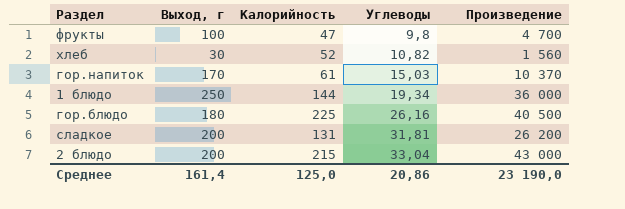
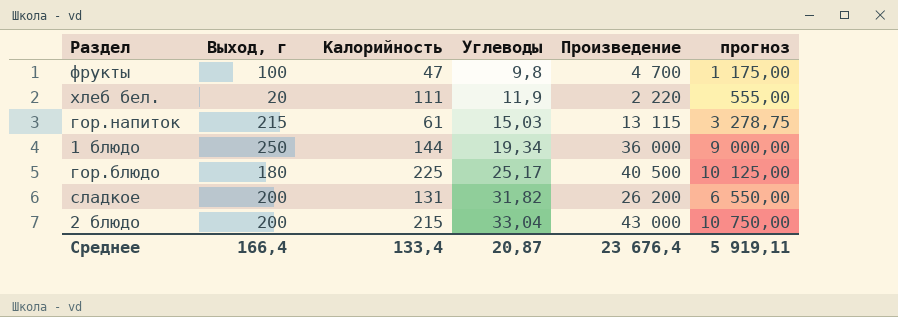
column прогноз | formula: none -> [Произведение] * 0,25
row хлеб: 30 | 52 | 10,82 | 1 560 -> none
row хлеб бел.: none -> 20 | 111 | 11,9 | 2 220 | 555,00
гор.напиток | Выход, г: 170 -> 215
гор.напиток | Произведение: 10 370 -> 13 115
гор.блюдо | Углеводы: 26,16 -> 25,17
сладкое | Углеводы: 31,81 -> 31,82
Среднее | Выход, г: 161,4 -> 166,4
Среднее | Калорийность: 125,0 -> 133,4
Среднее | Углеводы: 20,86 -> 20,87
Среднее | Произведение: 23 190,0 -> 23 676,4

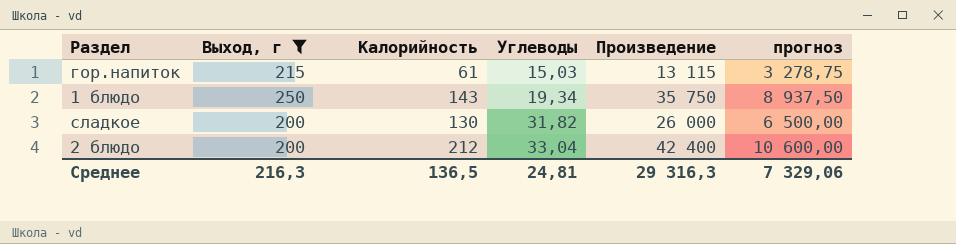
filter: none -> Выход, г >= 200
1 блюдо | Калорийность: 144 -> 143
1 блюдо | Произведение: 36 000 -> 35 750
1 блюдо | прогноз: 9 000,00 -> 8 937,50
сладкое | Калорийность: 131 -> 130
сладкое | Произведение: 26 200 -> 26 000
сладкое | прогноз: 6 550,00 -> 6 500,00
2 блюдо | Калорийность: 215 -> 212
2 блюдо | Произведение: 43 000 -> 42 400
2 блюдо | прогноз: 10 750,00 -> 10 600,00
Среднее | Выход, г: 166,4 -> 216,3
Среднее | Калорийность: 133,4 -> 136,5
Среднее | Углеводы: 20,87 -> 24,81
Среднее | Произведение: 23 676,4 -> 29 316,3
Среднее | прогноз: 5 919,11 -> 7 329,06

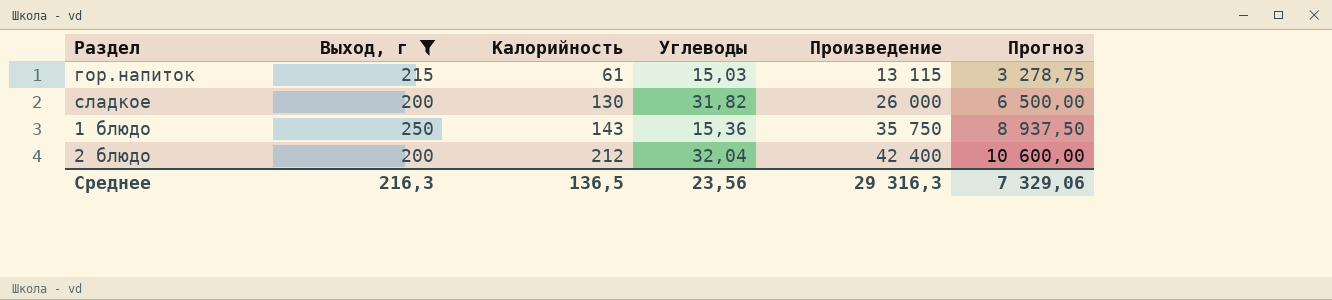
row order: Углеводы ascending -> Калорийность ascending
column name: прогноз -> Прогноз
1 блюдо | Углеводы: 19,34 -> 15,36
2 блюдо | Углеводы: 33,04 -> 32,04
Среднее | Углеводы: 24,81 -> 23,56

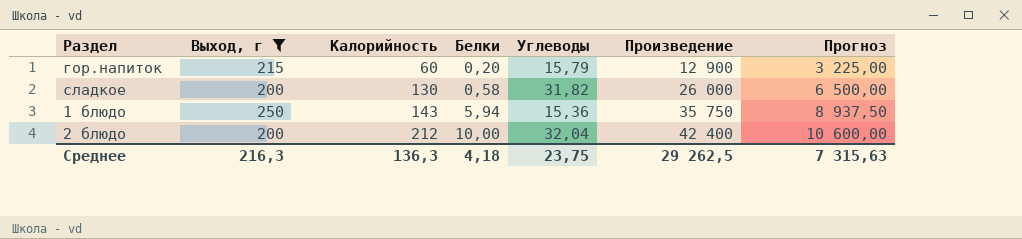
column Белки | position: none -> 4
гор.напиток | Калорийность: 61 -> 60
гор.напиток | Углеводы: 15,03 -> 15,79
гор.напиток | Произведение: 13 115 -> 12 900
гор.напиток | Прогноз: 3 278,75 -> 3 225,00
Среднее | Калорийность: 136,5 -> 136,3
Среднее | Углеводы: 23,56 -> 23,75
Среднее | Произведение: 29 316,3 -> 29 262,5
Среднее | Прогноз: 7 329,06 -> 7 315,63

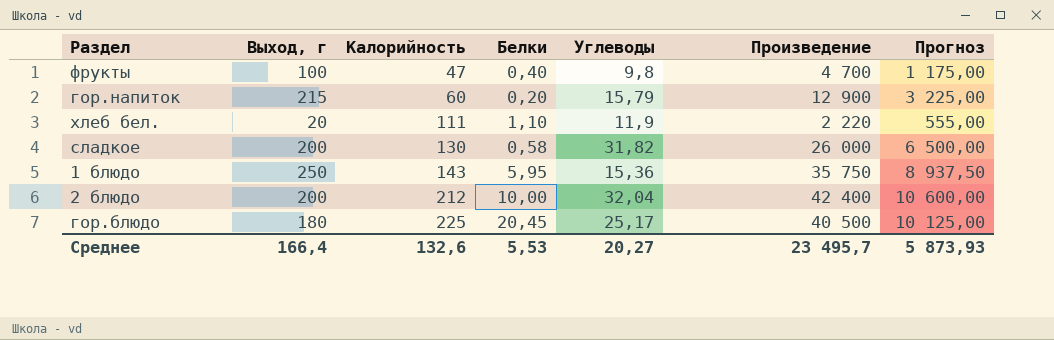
filter: Выход, г >= 200 -> none
1 блюдо | Белки: 5,94 -> 5,95
Среднее | Выход, г: 216,3 -> 166,4
Среднее | Калорийность: 136,3 -> 132,6
Среднее | Белки: 4,18 -> 5,53
Среднее | Углеводы: 23,75 -> 20,27
Среднее | Произведение: 29 262,5 -> 23 495,7
Среднее | Прогноз: 7 315,63 -> 5 873,93

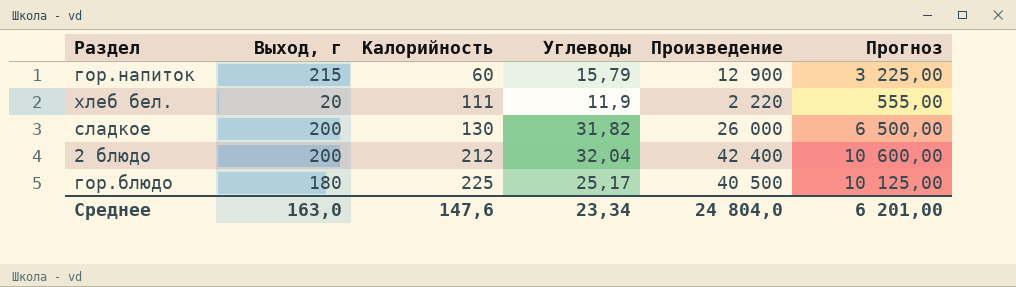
column Белки | position: 4 -> none
row фрукты: 100 | 47 | 0,40 | 9,8 | 4 700 | 1 175,00 -> none
row 1 блюдо: 250 | 143 | 5,95 | 15,36 | 35 750 | 8 937,50 -> none
Среднее | Выход, г: 166,4 -> 163,0
Среднее | Калорийность: 132,6 -> 147,6
Среднее | Углеводы: 20,27 -> 23,34
Среднее | Произведение: 23 495,7 -> 24 804,0
Среднее | Прогноз: 5 873,93 -> 6 201,00

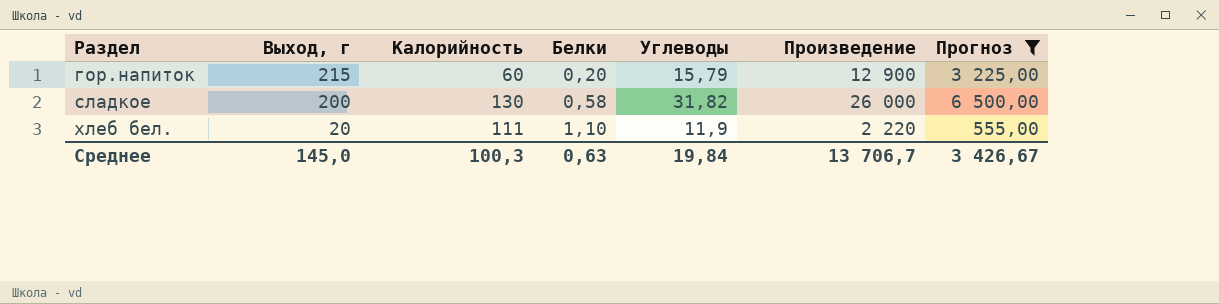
filter: none -> Прогноз <= 6 500,00
row order: Калорийность ascending -> Раздел ascending
column Белки | position: none -> 4
Среднее | Выход, г: 163,0 -> 145,0
Среднее | Калорийность: 147,6 -> 100,3
Среднее | Углеводы: 23,34 -> 19,84
Среднее | Произведение: 24 804,0 -> 13 706,7
Среднее | Прогноз: 6 201,00 -> 3 426,67

